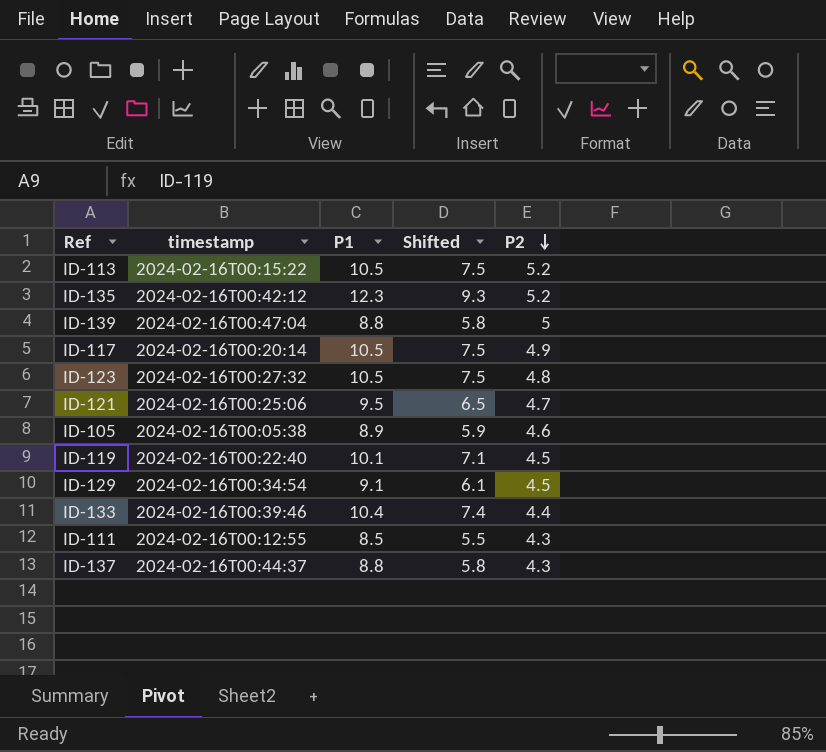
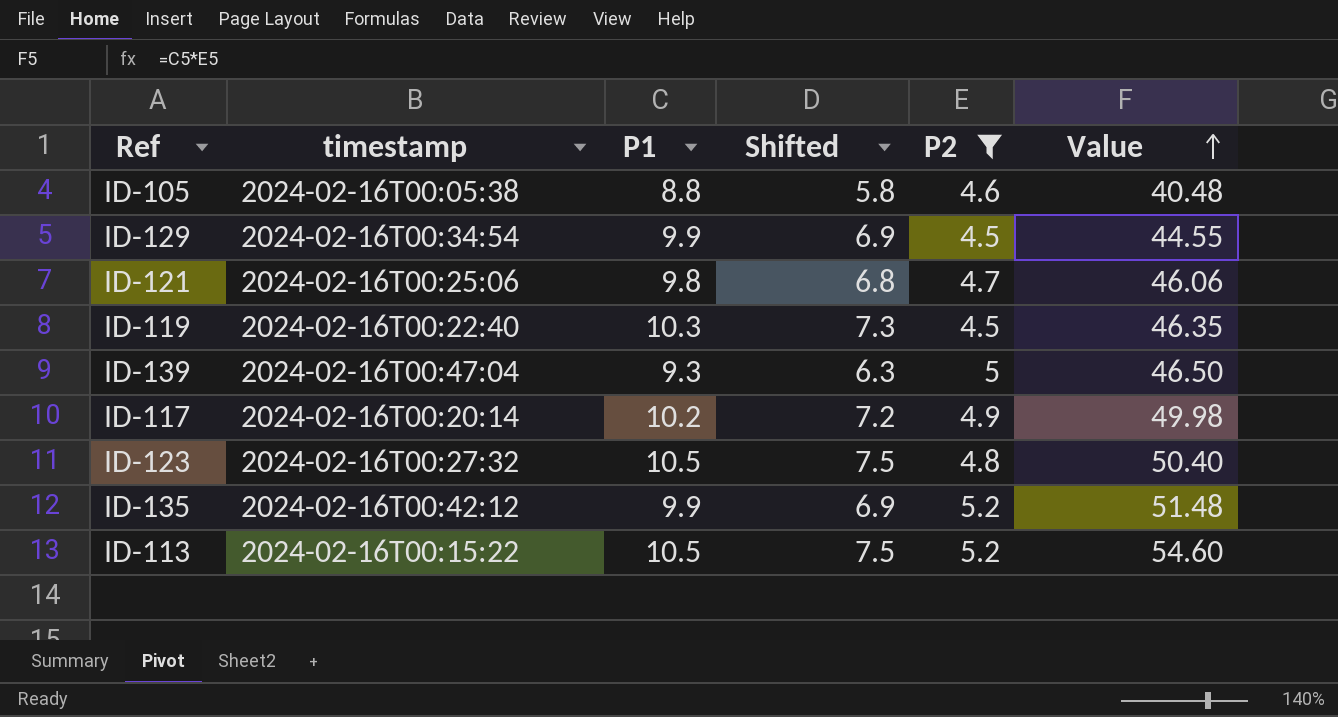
filter: none -> P2 >= 4.5
row order: P2 descending -> Value ascending
column Value | formula: none -> [P1] * [P2]
ID-105 | P1: 8.9 -> 8.8
ID-105 | Shifted: 5.9 -> 5.8
ID-129 | P1: 9.1 -> 9.9
ID-129 | Shifted: 6.1 -> 6.9
ID-121 | P1: 9.5 -> 9.8
ID-121 | Shifted: 6.5 -> 6.8
ID-119 | P1: 10.1 -> 10.3
ID-119 | Shifted: 7.1 -> 7.3
ID-139 | P1: 8.8 -> 9.3
ID-139 | Shifted: 5.8 -> 6.3
ID-117 | P1: 10.5 -> 10.2
ID-117 | Shifted: 7.5 -> 7.2
ID-135 | P1: 12.3 -> 9.9
ID-135 | Shifted: 9.3 -> 6.9

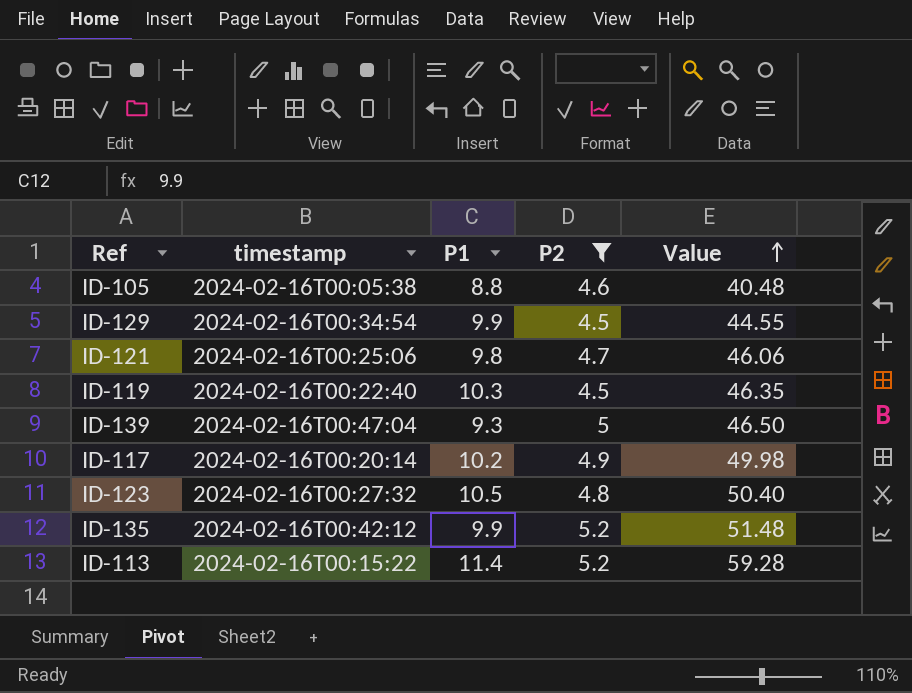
column Shifted | formula: [P1] - 3 -> none
ID-113 | P1: 10.5 -> 11.4
ID-113 | Value: 54.60 -> 59.28

